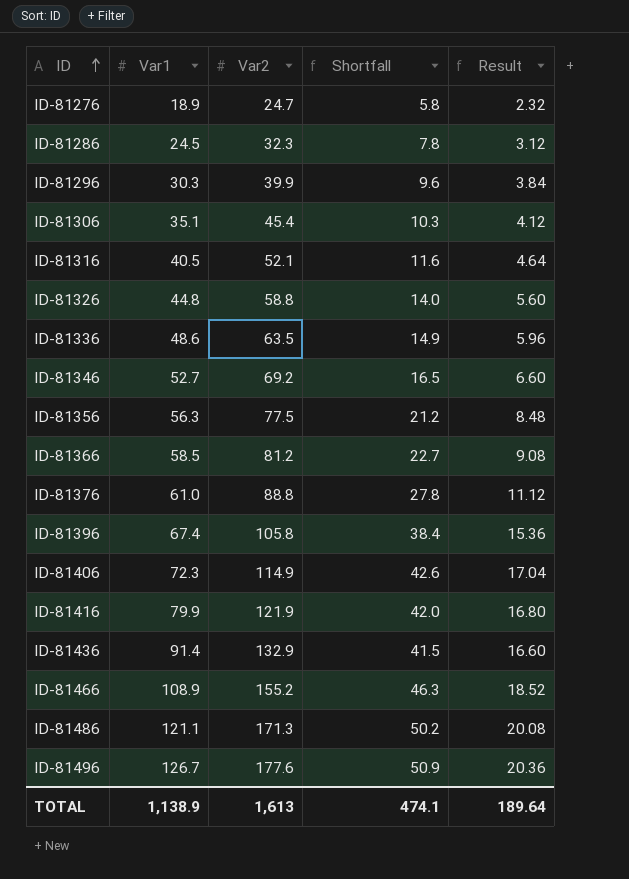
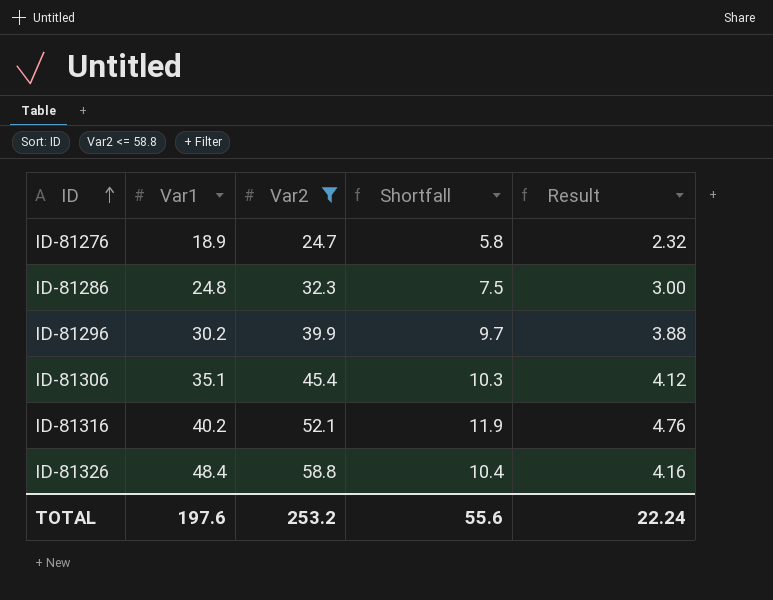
filter: none -> Var2 <= 58.8
ID-81286 | Var1: 24.5 -> 24.8
ID-81286 | Shortfall: 7.8 -> 7.5
ID-81286 | Result: 3.12 -> 3.00
ID-81296 | Var1: 30.3 -> 30.2
ID-81296 | Shortfall: 9.6 -> 9.7
ID-81296 | Result: 3.84 -> 3.88
ID-81316 | Var1: 40.5 -> 40.2
ID-81316 | Shortfall: 11.6 -> 11.9
ID-81316 | Result: 4.64 -> 4.76
ID-81326 | Var1: 44.8 -> 48.4
ID-81326 | Shortfall: 14.0 -> 10.4
ID-81326 | Result: 5.60 -> 4.16
TOTAL | Var1: 1,138.9 -> 197.6
TOTAL | Var2: 1,613 -> 253.2
TOTAL | Shortfall: 474.1 -> 55.6
TOTAL | Result: 189.64 -> 22.24

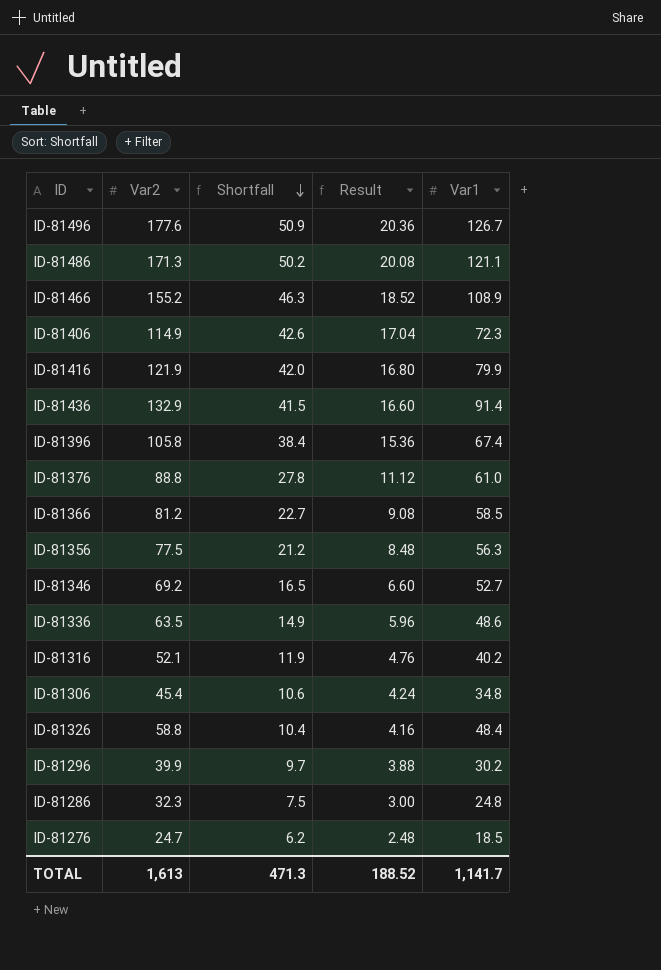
filter: Var2 <= 58.8 -> none
row order: ID ascending -> Shortfall descending
column Var1 | position: 2 -> 5
ID-81306 | Shortfall: 10.3 -> 10.6
ID-81306 | Result: 4.12 -> 4.24
ID-81306 | Var1: 35.1 -> 34.8
ID-81276 | Shortfall: 5.8 -> 6.2
ID-81276 | Result: 2.32 -> 2.48
ID-81276 | Var1: 18.9 -> 18.5
TOTAL | Var2: 253.2 -> 1,613
TOTAL | Shortfall: 55.6 -> 471.3
TOTAL | Result: 22.24 -> 188.52
TOTAL | Var1: 197.6 -> 1,141.7

